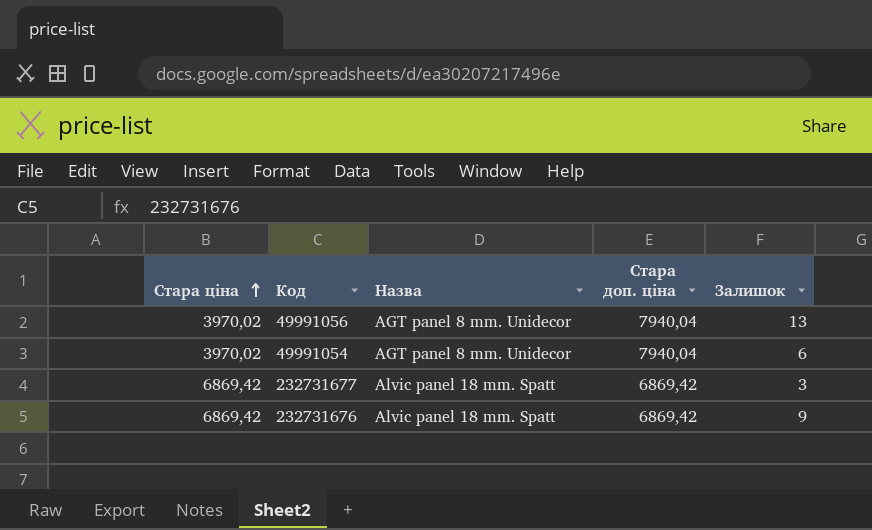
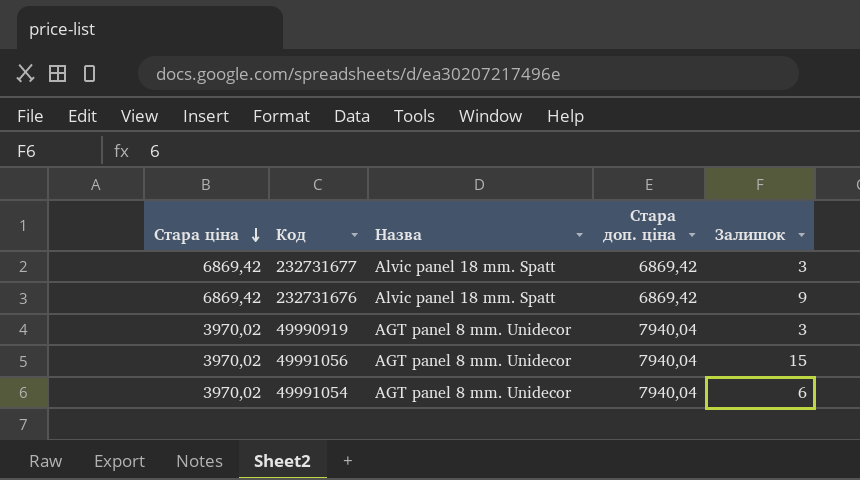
row order: Стара ціна ascending -> Стара ціна descending
row 49990919: none -> 3970,02 | AGT panel 8 mm. Unidecor | 7940,04 | 3
49991056 | Залишок: 13 -> 15

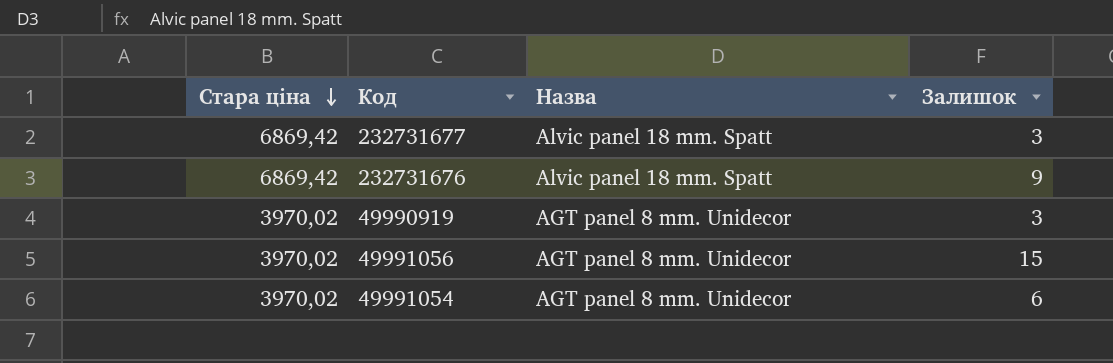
column Стара доп. ціна | position: 4 -> none

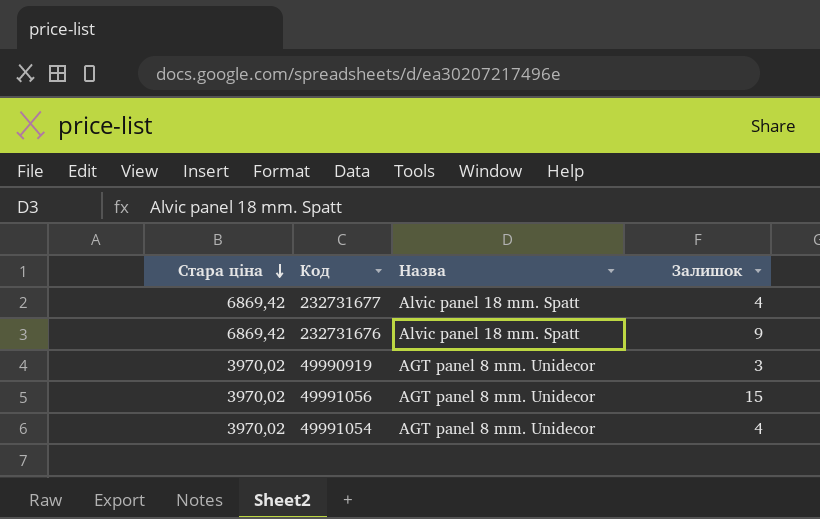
232731677 | Залишок: 3 -> 4
49991054 | Залишок: 6 -> 4

